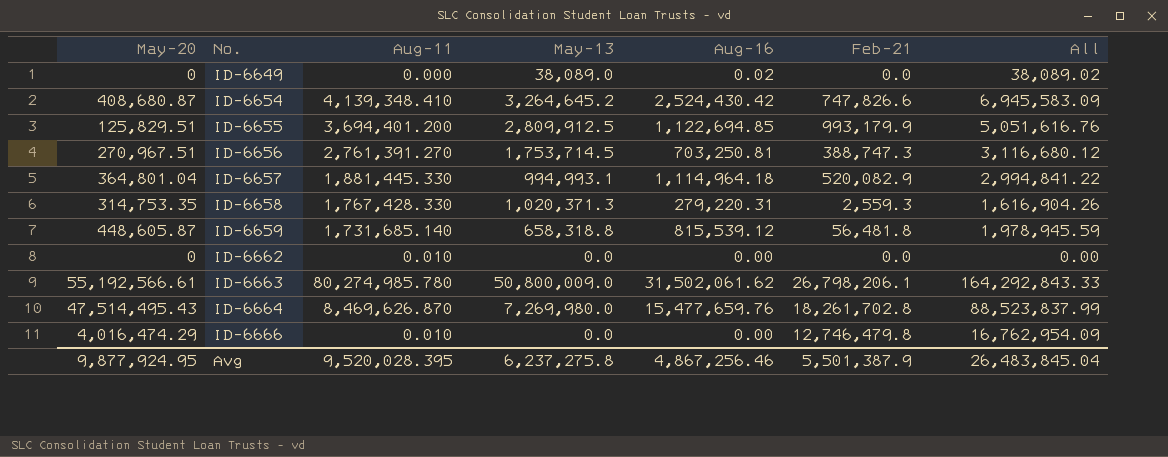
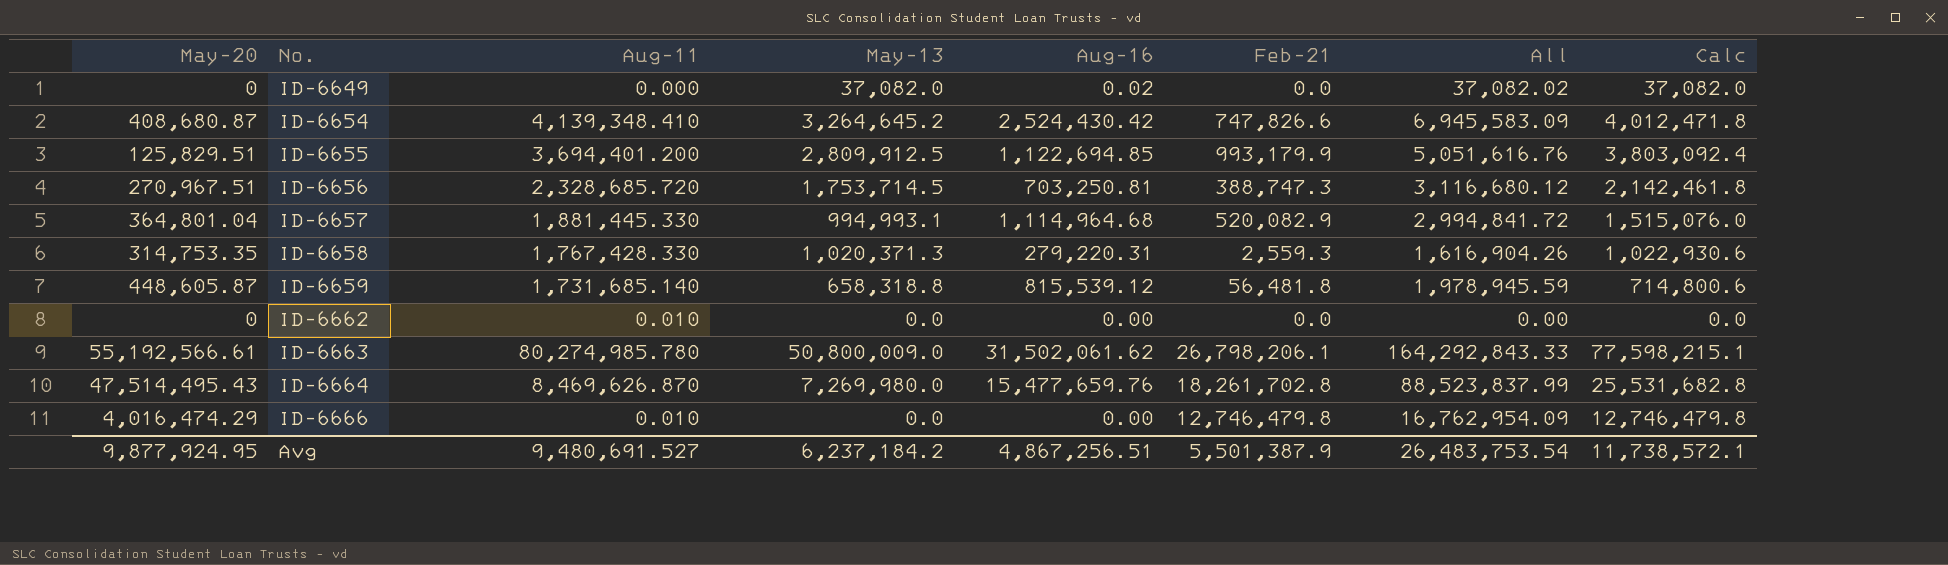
column Calc | formula: none -> [May-13] + [Feb-21]
ID-6649 | May-13: 38,089.0 -> 37,082.0
ID-6649 | All: 38,089.02 -> 37,082.02
ID-6656 | Aug-11: 2,761,391.270 -> 2,328,685.720
ID-6657 | Aug-16: 1,114,964.18 -> 1,114,964.68
ID-6657 | All: 2,994,841.22 -> 2,994,841.72
Avg | Aug-11: 9,520,028.395 -> 9,480,691.527
Avg | May-13: 6,237,275.8 -> 6,237,184.2
Avg | Aug-16: 4,867,256.46 -> 4,867,256.51
Avg | All: 26,483,845.04 -> 26,483,753.54

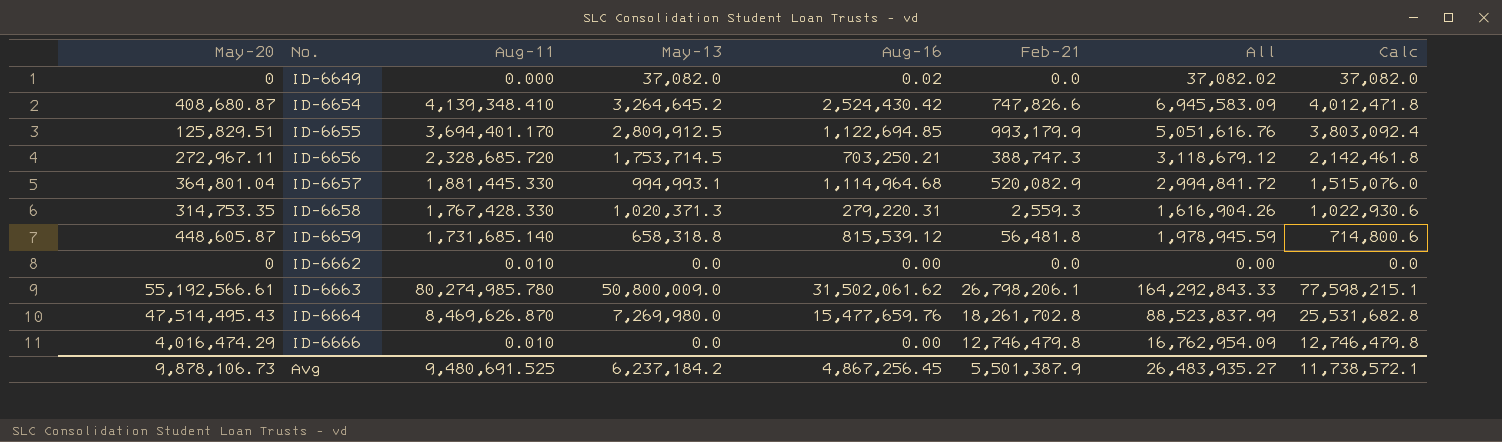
ID-6655 | Aug-11: 3,694,401.200 -> 3,694,401.170
ID-6656 | May-20: 270,967.51 -> 272,967.11
ID-6656 | Aug-16: 703,250.81 -> 703,250.21
ID-6656 | All: 3,116,680.12 -> 3,118,679.12
Avg | May-20: 9,877,924.95 -> 9,878,106.73
Avg | Aug-11: 9,480,691.527 -> 9,480,691.525
Avg | Aug-16: 4,867,256.51 -> 4,867,256.45
Avg | All: 26,483,753.54 -> 26,483,935.27

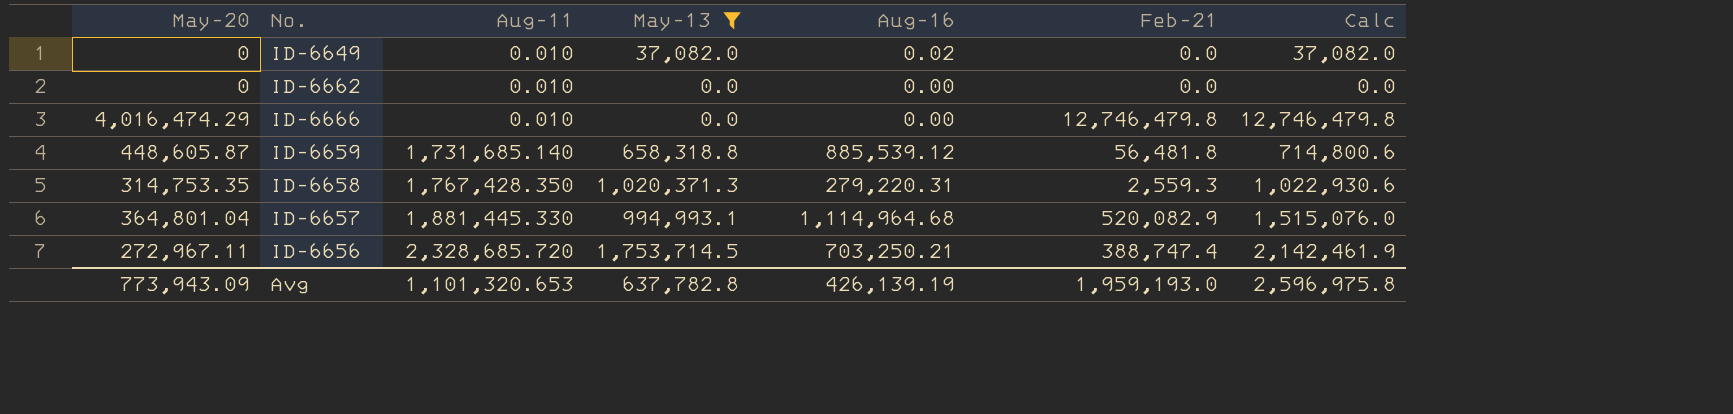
filter: none -> May-13 <= 1,753,714.5
row order: No. ascending -> Aug-11 ascending
column All | formula: [May-20] + [May-13] + [Aug-16] + [Feb-21] -> none
ID-6649 | Aug-11: 0.000 -> 0.010
ID-6659 | Aug-16: 815,539.12 -> 885,539.12
ID-6658 | Aug-11: 1,767,428.330 -> 1,767,428.350
ID-6656 | Feb-21: 388,747.3 -> 388,747.4
ID-6656 | Calc: 2,142,461.8 -> 2,142,461.9
Avg | May-20: 9,878,106.73 -> 773,943.09
Avg | Aug-11: 9,480,691.525 -> 1,101,320.653
Avg | May-13: 6,237,184.2 -> 637,782.8
Avg | Aug-16: 4,867,256.45 -> 426,139.19
Avg | Feb-21: 5,501,387.9 -> 1,959,193.0
Avg | Calc: 11,738,572.1 -> 2,596,975.8

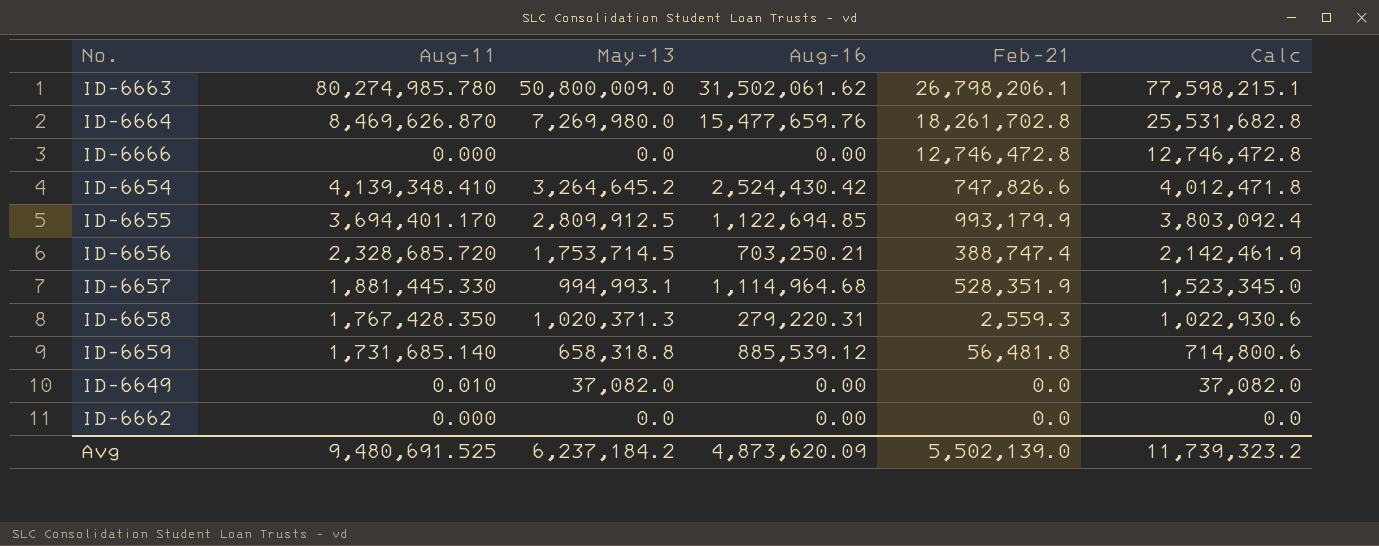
filter: May-13 <= 1,753,714.5 -> none
row order: Aug-11 ascending -> Calc descending
column May-20 | position: 1 -> none
ID-6666 | Aug-11: 0.010 -> 0.000
ID-6666 | Feb-21: 12,746,479.8 -> 12,746,472.8
ID-6666 | Calc: 12,746,479.8 -> 12,746,472.8
ID-6657 | Feb-21: 520,082.9 -> 528,351.9
ID-6657 | Calc: 1,515,076.0 -> 1,523,345.0
ID-6649 | Aug-16: 0.02 -> 0.00
ID-6662 | Aug-11: 0.010 -> 0.000
Avg | Aug-11: 1,101,320.653 -> 9,480,691.525
Avg | May-13: 637,782.8 -> 6,237,184.2
Avg | Aug-16: 426,139.19 -> 4,873,620.09
Avg | Feb-21: 1,959,193.0 -> 5,502,139.0
Avg | Calc: 2,596,975.8 -> 11,739,323.2

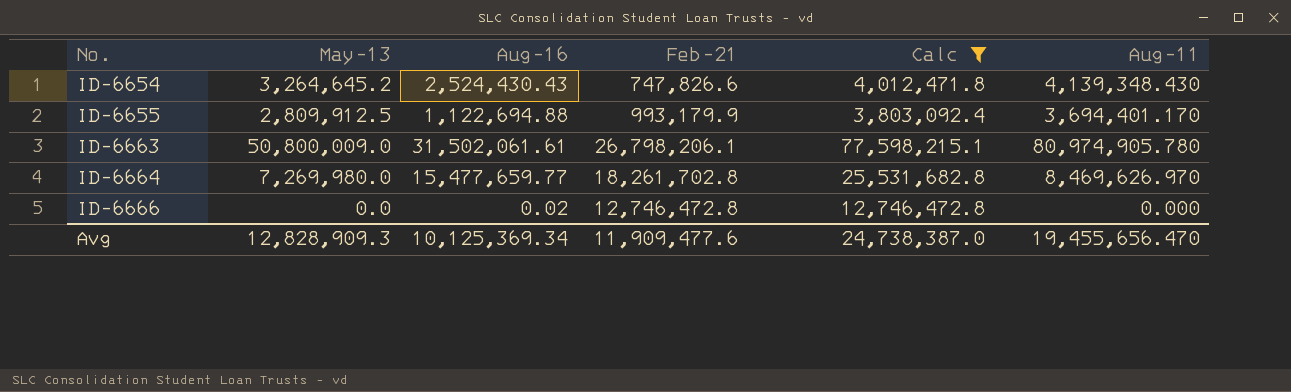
filter: none -> Calc >= 3,803,092.4
row order: Calc descending -> No. ascending
column Aug-11 | position: 2 -> 6
ID-6654 | Aug-16: 2,524,430.42 -> 2,524,430.43
ID-6654 | Aug-11: 4,139,348.410 -> 4,139,348.430
ID-6655 | Aug-16: 1,122,694.85 -> 1,122,694.88
ID-6663 | Aug-16: 31,502,061.62 -> 31,502,061.61
ID-6663 | Aug-11: 80,274,985.780 -> 80,974,905.780
ID-6664 | Aug-16: 15,477,659.76 -> 15,477,659.77
ID-6664 | Aug-11: 8,469,626.870 -> 8,469,626.970
ID-6666 | Aug-16: 0.00 -> 0.02
Avg | May-13: 6,237,184.2 -> 12,828,909.3
Avg | Aug-16: 4,873,620.09 -> 10,125,369.34
Avg | Feb-21: 5,502,139.0 -> 11,909,477.6
Avg | Calc: 11,739,323.2 -> 24,738,387.0
Avg | Aug-11: 9,480,691.525 -> 19,455,656.470

